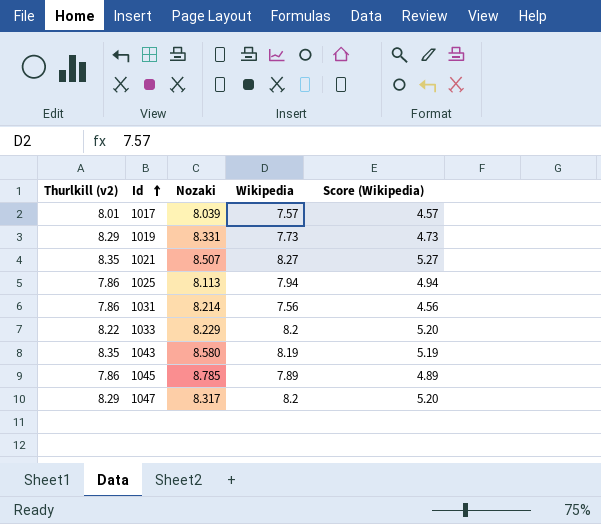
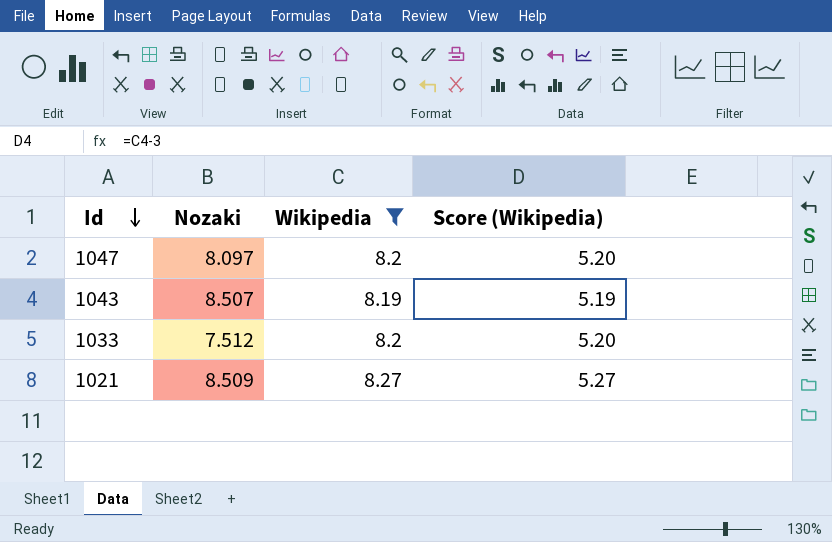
filter: none -> Wikipedia >= 8.19
row order: Id ascending -> Id descending
column Thurlkill (v2) | position: 1 -> none
1047 | Nozaki: 8.317 -> 8.097
1043 | Nozaki: 8.580 -> 8.507
1033 | Nozaki: 8.229 -> 7.512
1021 | Nozaki: 8.507 -> 8.509

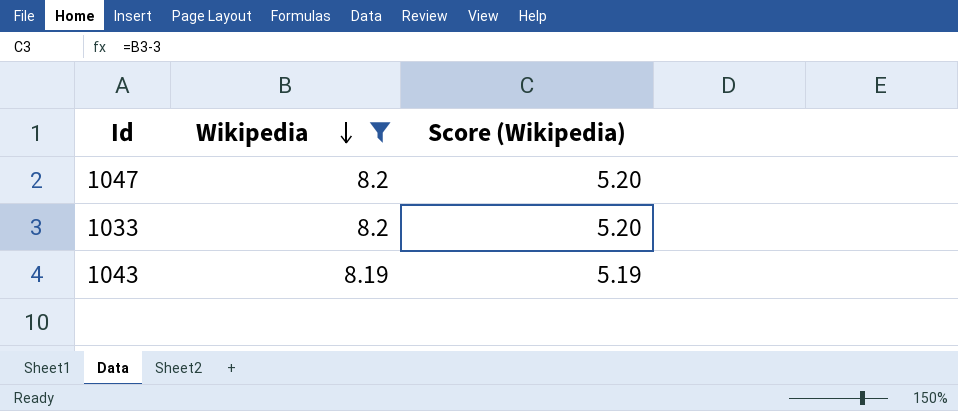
row order: Id descending -> Wikipedia descending
column Nozaki | position: 2 -> none
row 1021: 8.509 | 8.27 | 5.27 -> none

